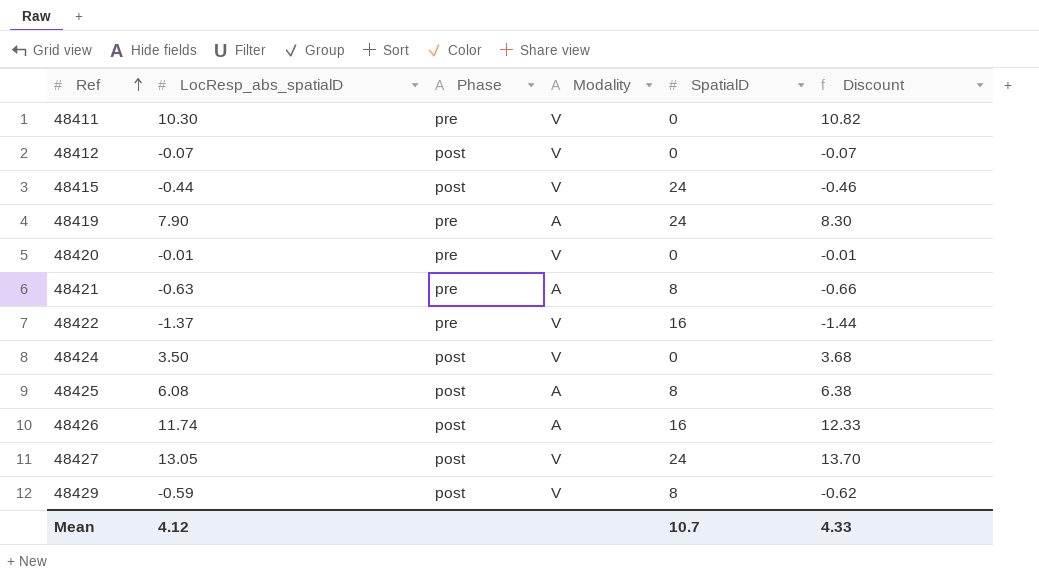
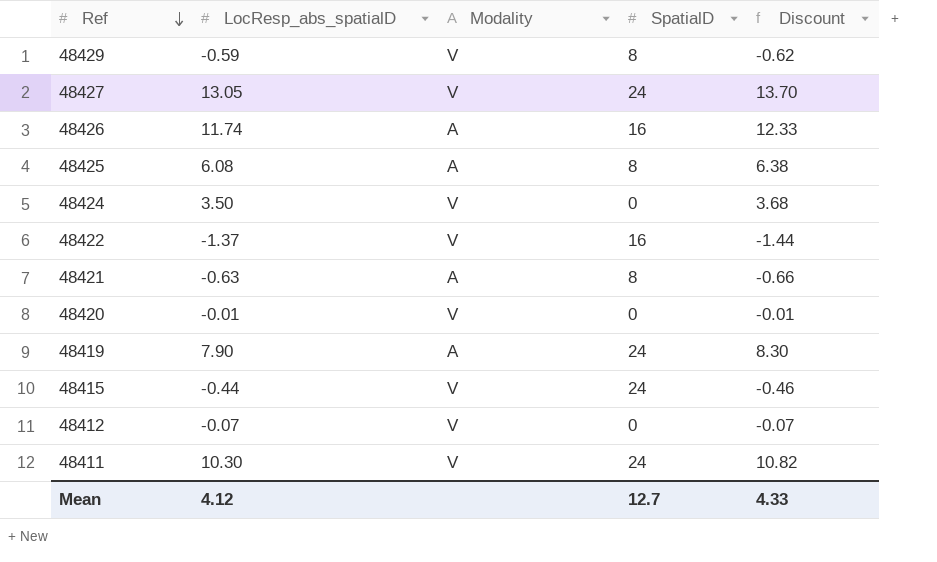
row order: Ref ascending -> Ref descending
column Phase | position: 3 -> none
48411 | SpatialD: 0 -> 24
Mean | SpatialD: 10.7 -> 12.7

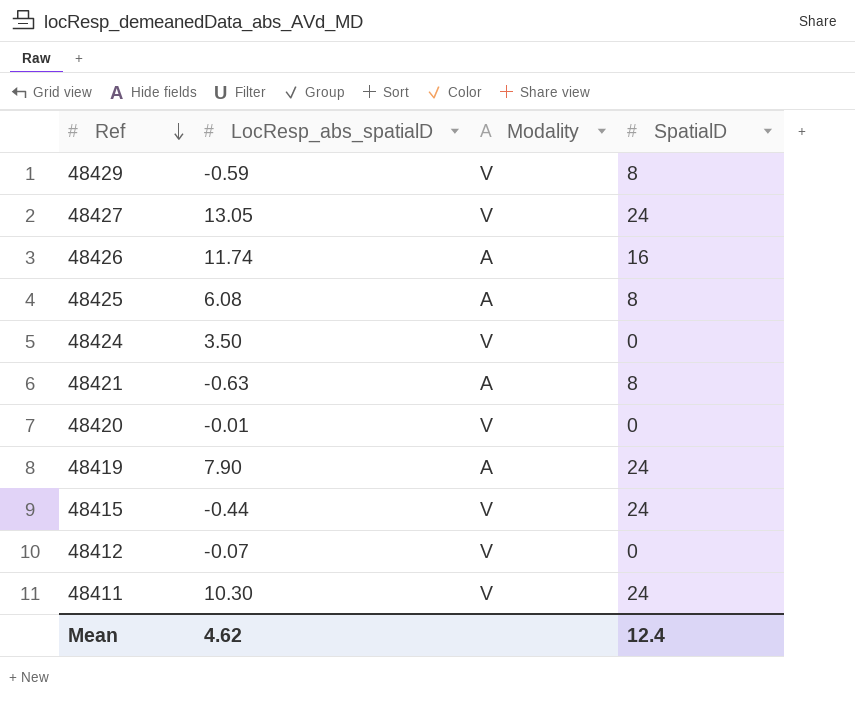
column Discount | formula: [LocResp_abs_spatialD] * 1.05 -> none
row 48422: -1.37 | V | 16 | -1.44 -> none
Mean | LocResp_abs_spatialD: 4.12 -> 4.62
Mean | SpatialD: 12.7 -> 12.4

